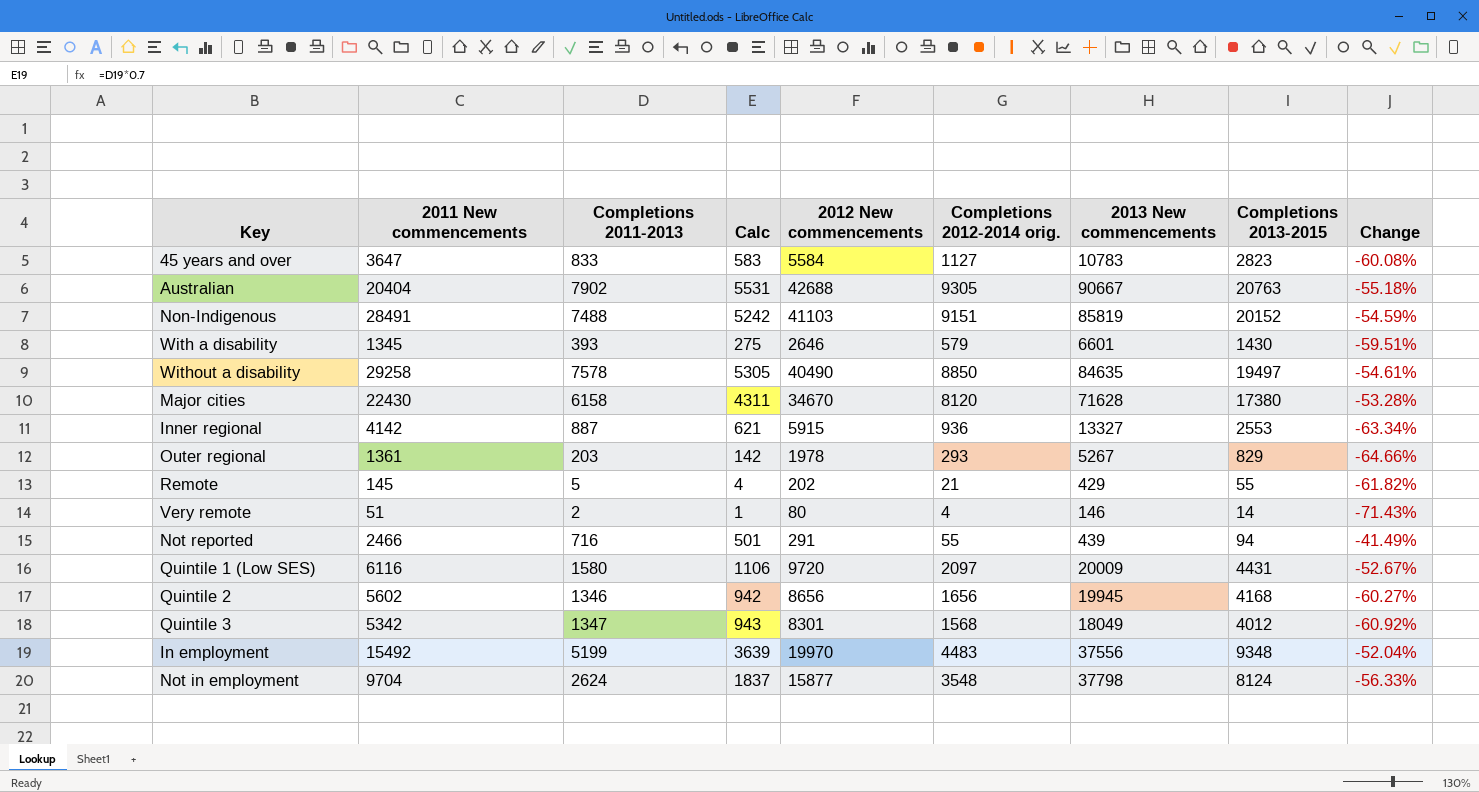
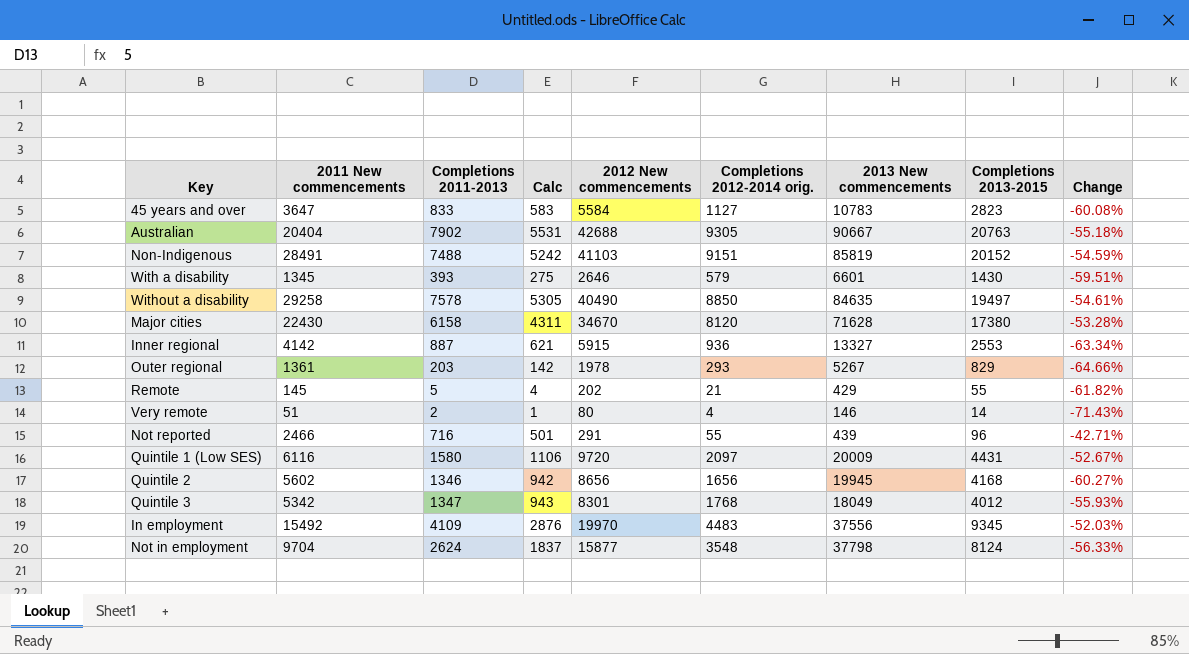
Not reported | Completions 2013-2015: 94 -> 96
Not reported | Change: -41.49% -> -42.71%
Quintile 3 | Completions 2012-2014 orig.: 1568 -> 1768
Quintile 3 | Change: -60.92% -> -55.93%
In employment | Completions 2011-2013: 5199 -> 4109
In employment | Calc: 3639 -> 2876
In employment | Completions 2013-2015: 9348 -> 9345
In employment | Change: -52.04% -> -52.03%

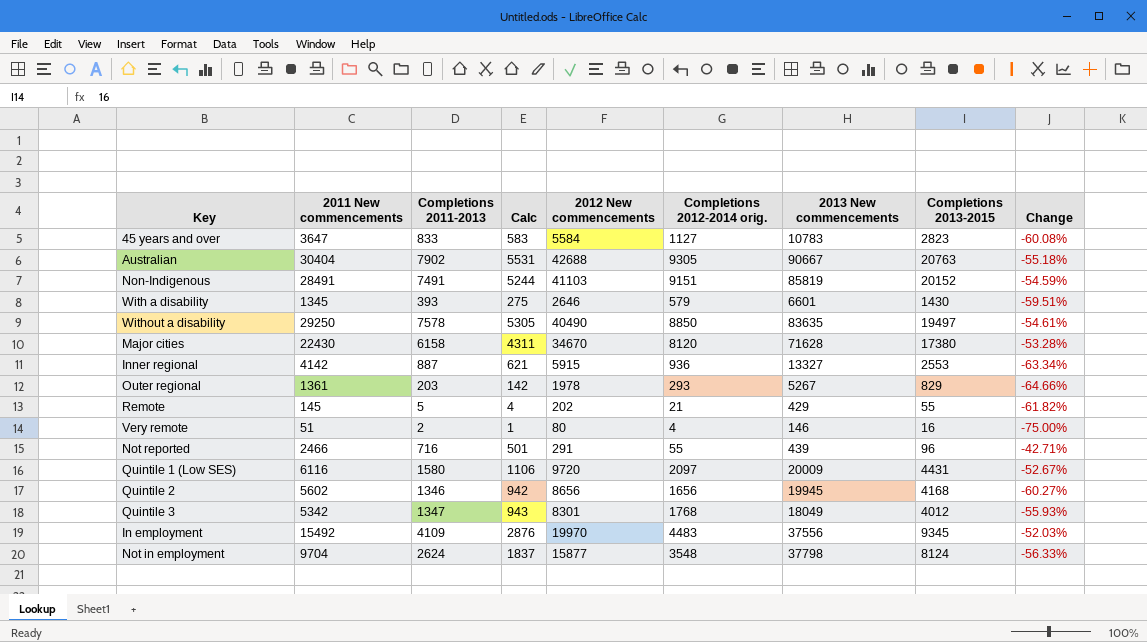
Australian | 2011 New commencements: 20404 -> 30404
Non-Indigenous | Completions 2011-2013: 7488 -> 7491
Non-Indigenous | Calc: 5242 -> 5244
Without a disability | 2011 New commencements: 29258 -> 29250
Without a disability | 2013 New commencements: 84635 -> 83635
Very remote | Completions 2013-2015: 14 -> 16
Very remote | Change: -71.43% -> -75.00%

